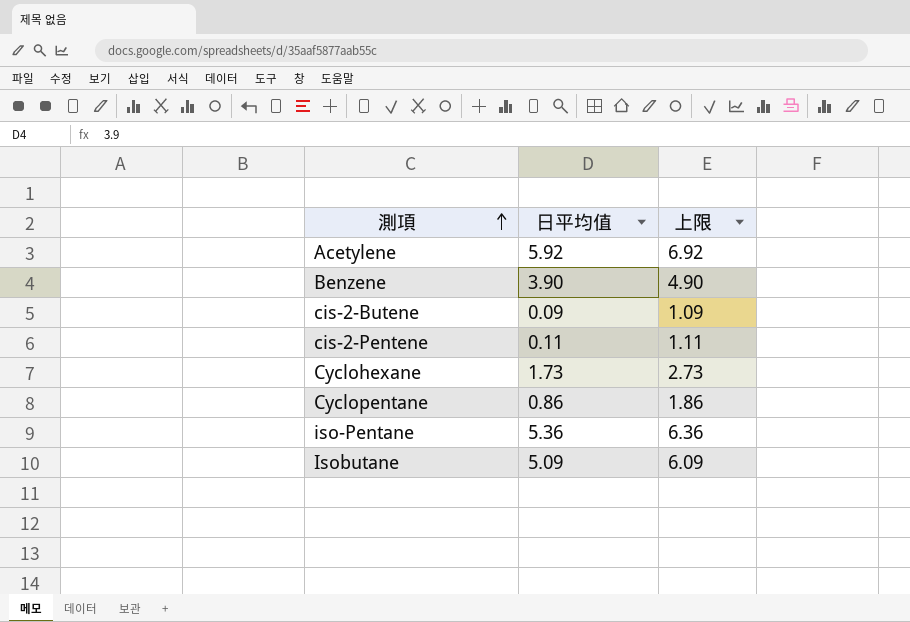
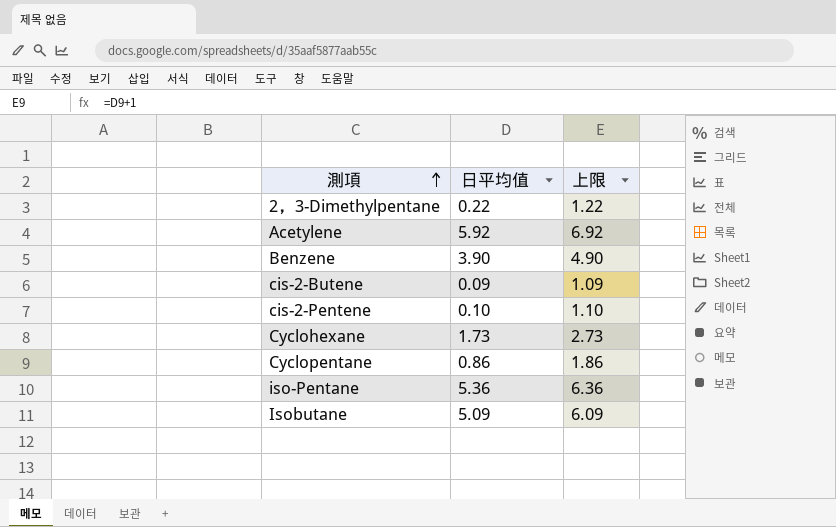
row 2，3-Dimethylpentane: none -> 0.22 | 1.22
cis-2-Pentene | 日平均值: 0.11 -> 0.10
cis-2-Pentene | 上限: 1.11 -> 1.10

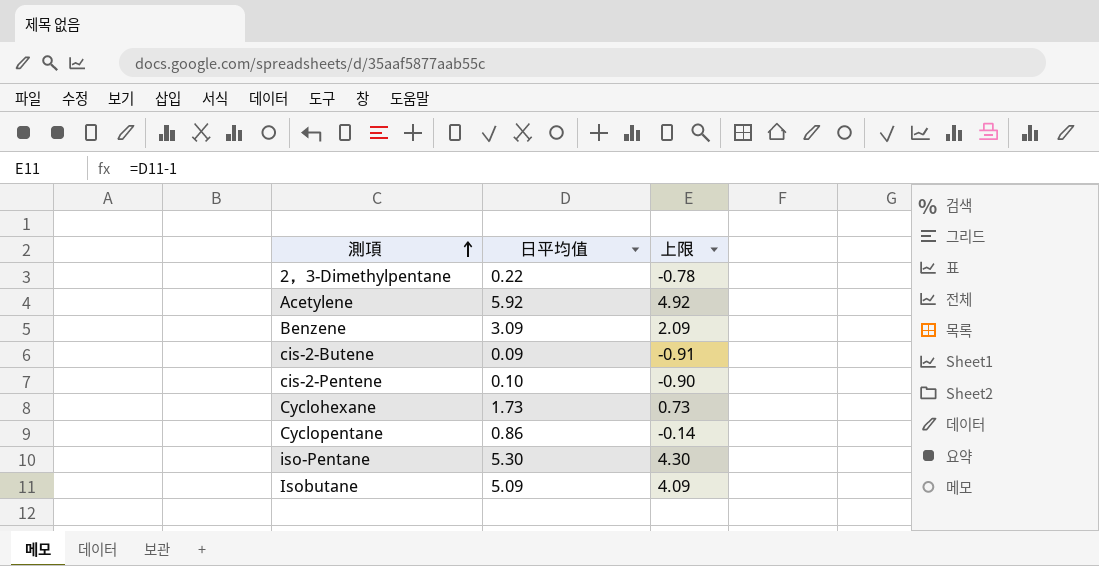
column 上限 | formula: [日平均值] + 1 -> [日平均值] - 1
Benzene | 日平均值: 3.90 -> 3.09
iso-Pentane | 日平均值: 5.36 -> 5.30

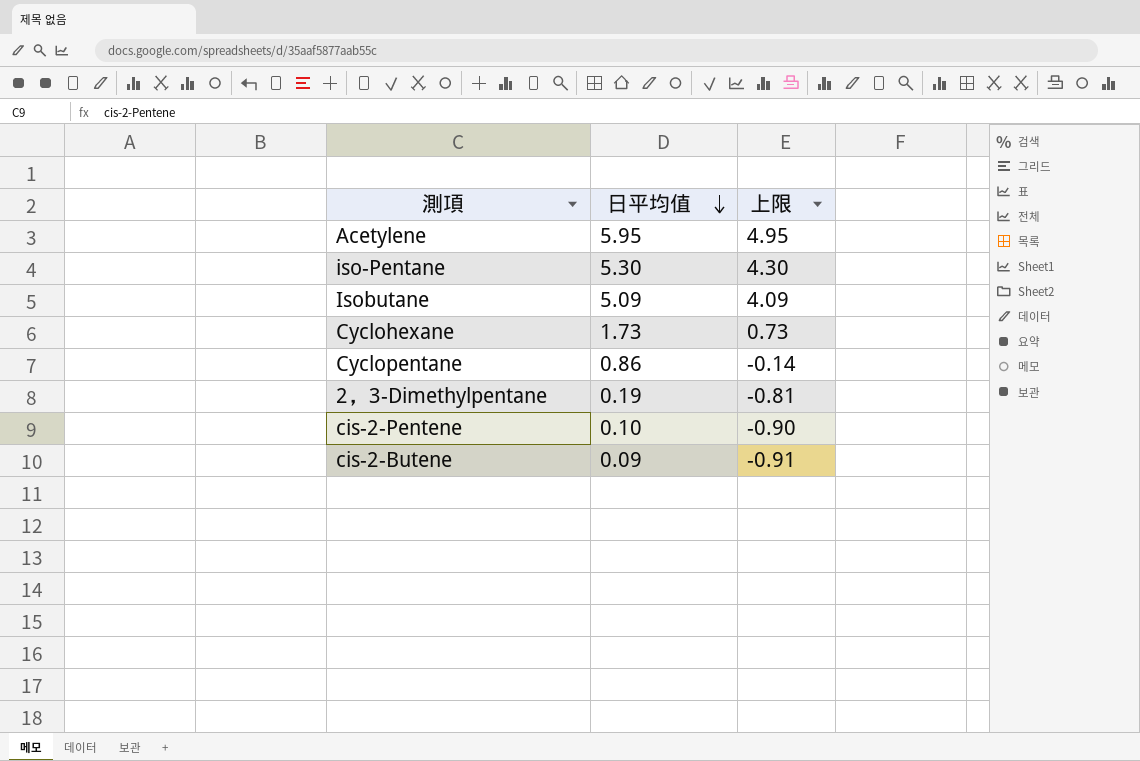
row order: 測項 ascending -> 日平均值 descending
row Benzene: 3.09 | 2.09 -> none
Acetylene | 日平均值: 5.92 -> 5.95
Acetylene | 上限: 4.92 -> 4.95
2，3-Dimethylpentane | 日平均值: 0.22 -> 0.19
2，3-Dimethylpentane | 上限: -0.78 -> -0.81

